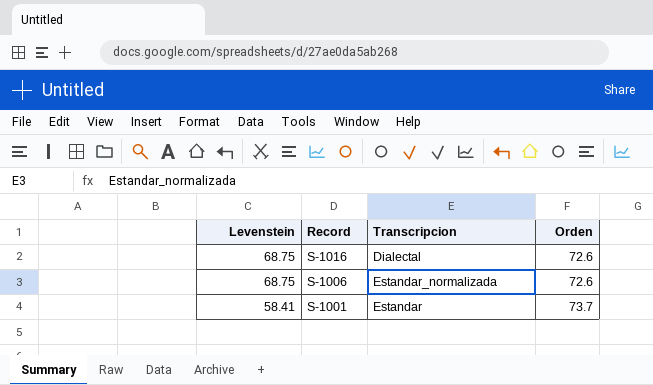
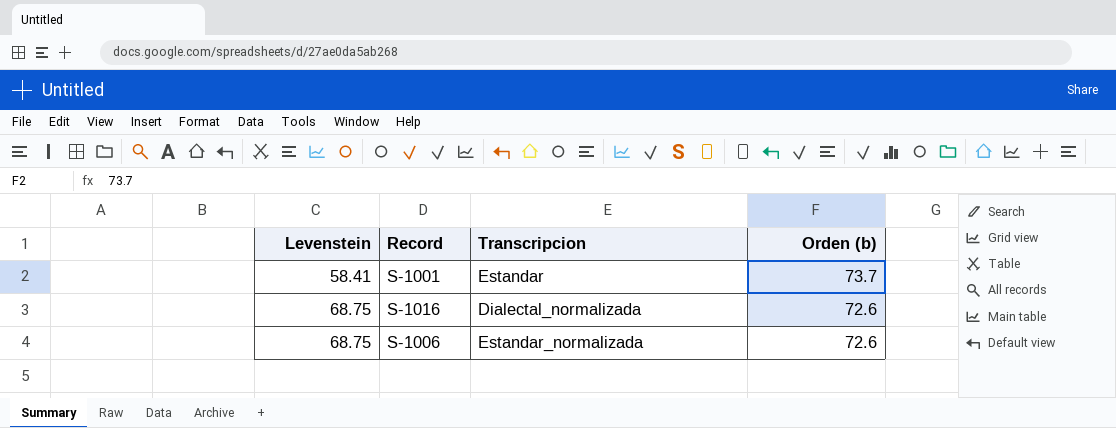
row order: Levenstein descending -> Levenstein ascending
column name: Orden -> Orden (b)
S-1016 | Transcripcion: Dialectal -> Dialectal_normalizada

